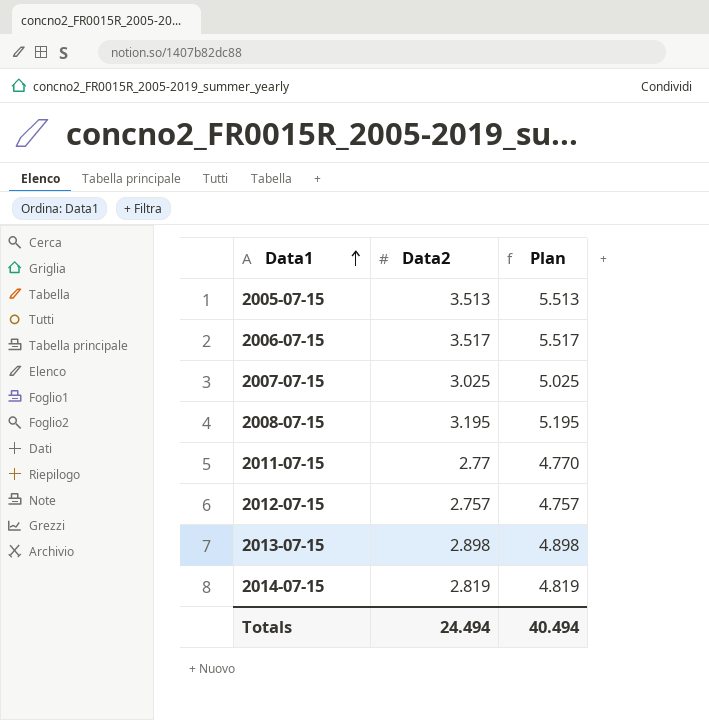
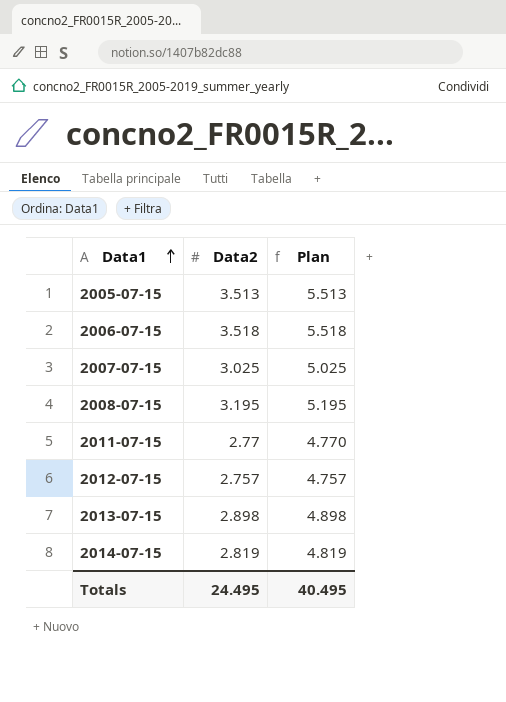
2006-07-15 | Data2: 3.517 -> 3.518
2006-07-15 | Plan: 5.517 -> 5.518
Totals | Data2: 24.494 -> 24.495
Totals | Plan: 40.494 -> 40.495

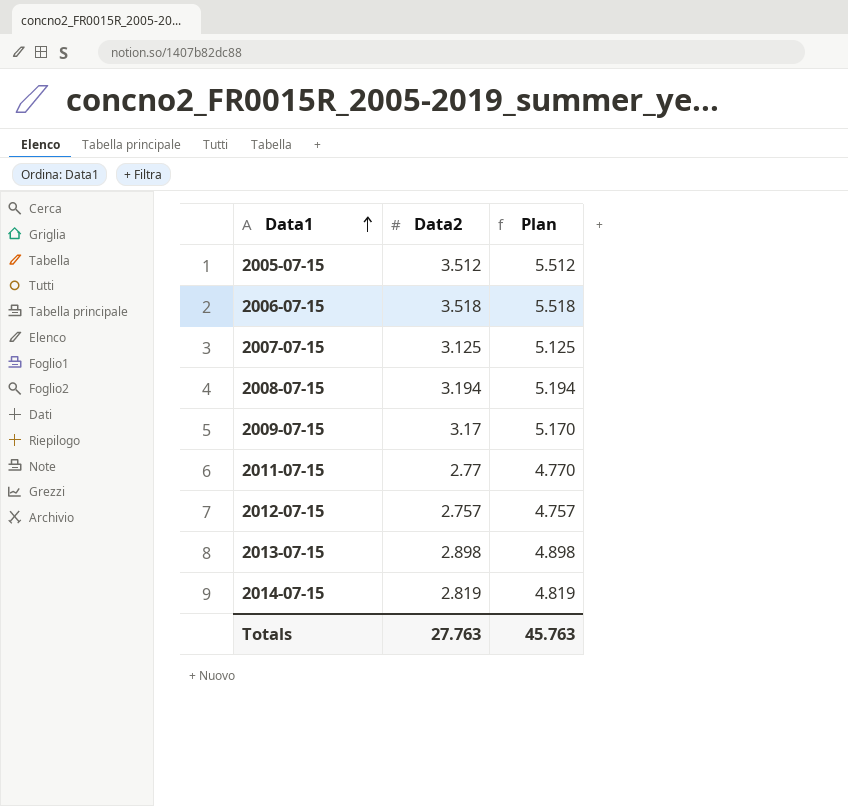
2005-07-15 | Data2: 3.513 -> 3.512
2005-07-15 | Plan: 5.513 -> 5.512
2007-07-15 | Data2: 3.025 -> 3.125
2007-07-15 | Plan: 5.025 -> 5.125
2008-07-15 | Data2: 3.195 -> 3.194
2008-07-15 | Plan: 5.195 -> 5.194
row 2009-07-15: none -> 3.17 | 5.170
Totals | Data2: 24.495 -> 27.763
Totals | Plan: 40.495 -> 45.763

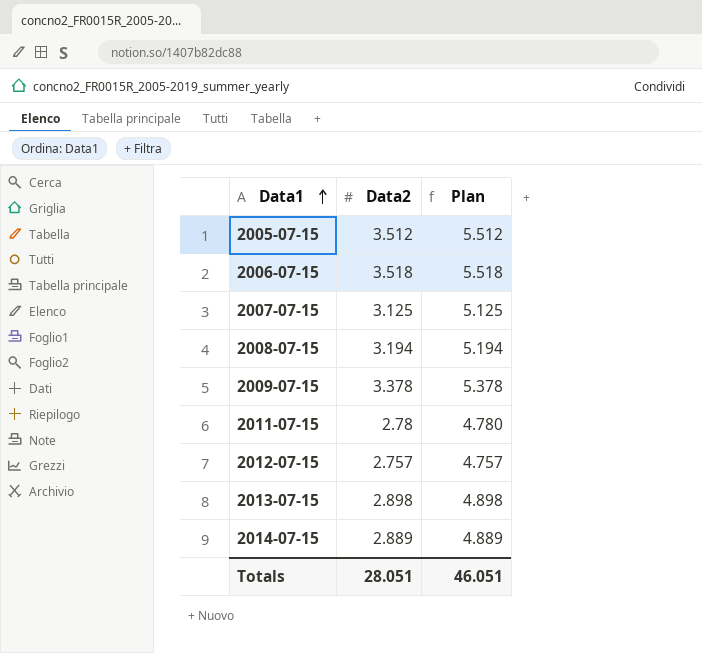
2009-07-15 | Data2: 3.17 -> 3.378
2009-07-15 | Plan: 5.170 -> 5.378
2011-07-15 | Data2: 2.77 -> 2.78
2011-07-15 | Plan: 4.770 -> 4.780
2014-07-15 | Data2: 2.819 -> 2.889
2014-07-15 | Plan: 4.819 -> 4.889
Totals | Data2: 27.763 -> 28.051
Totals | Plan: 45.763 -> 46.051

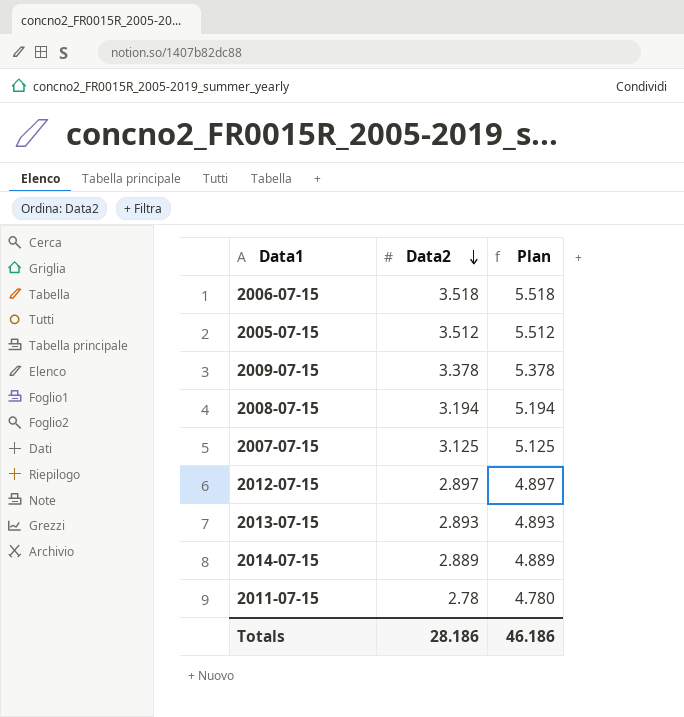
row order: Data1 ascending -> Data2 descending
2012-07-15 | Data2: 2.757 -> 2.897
2012-07-15 | Plan: 4.757 -> 4.897
2013-07-15 | Data2: 2.898 -> 2.893
2013-07-15 | Plan: 4.898 -> 4.893
Totals | Data2: 28.051 -> 28.186
Totals | Plan: 46.051 -> 46.186

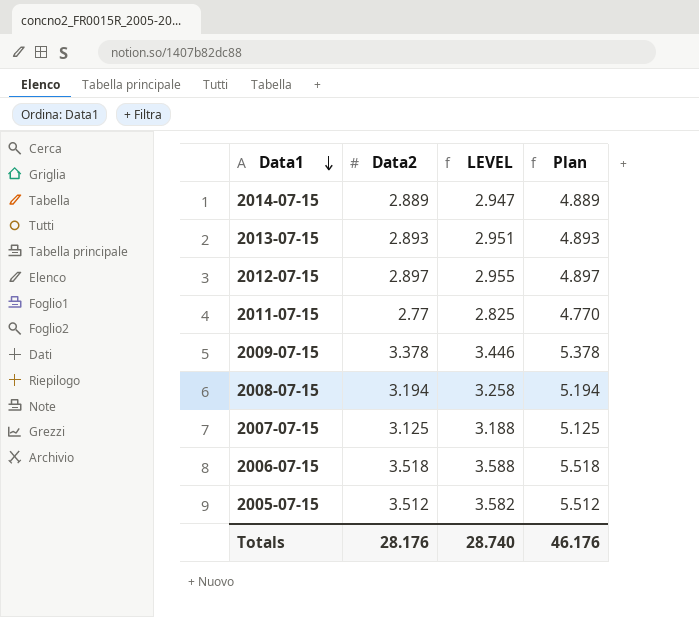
row order: Data2 descending -> Data1 descending
column LEVEL | formula: none -> [Data2] * 1.02
2011-07-15 | Data2: 2.78 -> 2.77
2011-07-15 | Plan: 4.780 -> 4.770
Totals | Data2: 28.186 -> 28.176
Totals | Plan: 46.186 -> 46.176

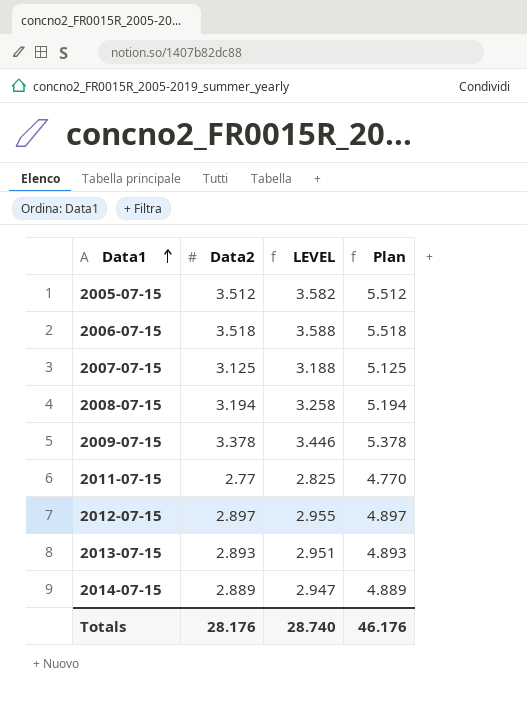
row order: Data1 descending -> Data1 ascending

